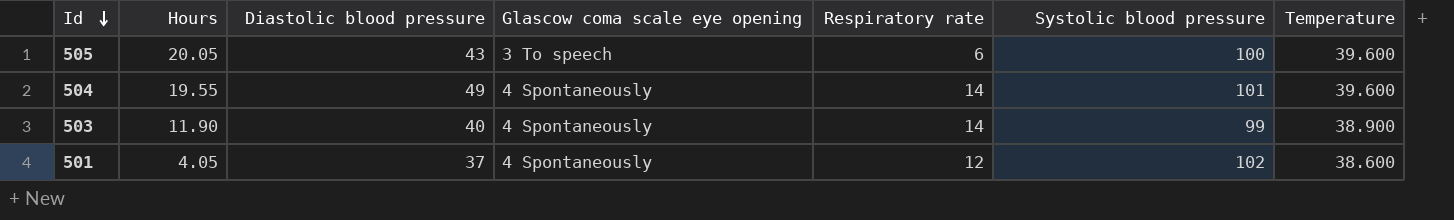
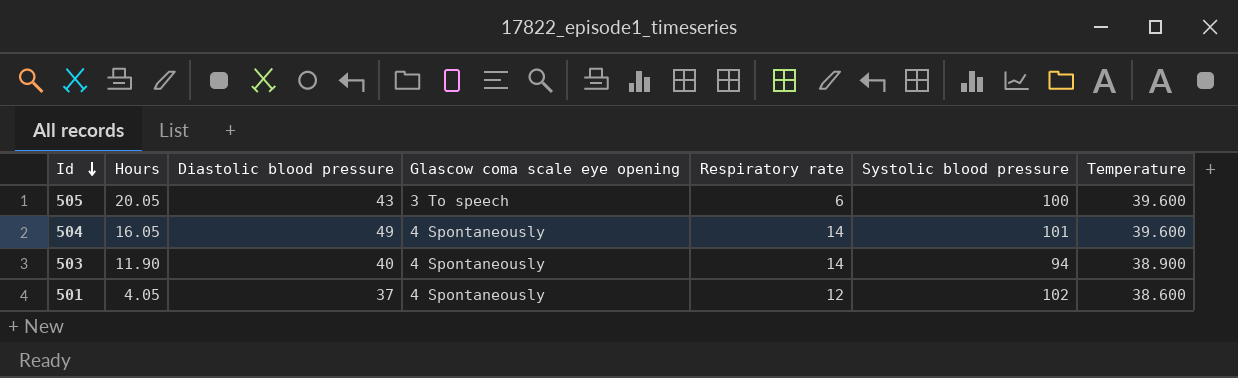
504 | Hours: 19.55 -> 16.05
503 | Systolic blood pressure: 99 -> 94

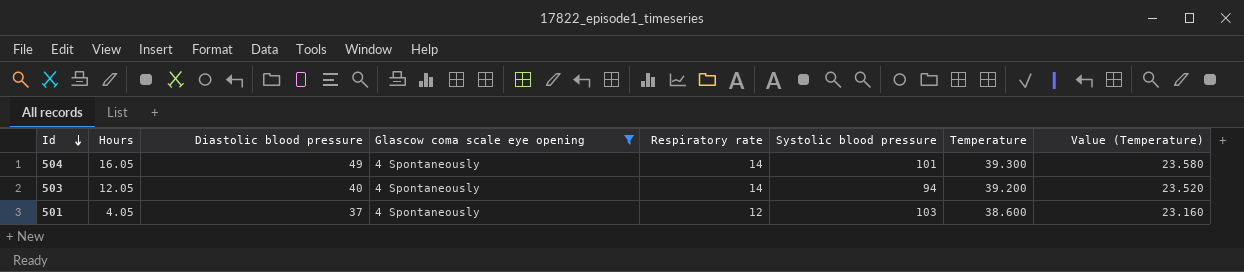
filter: none -> Glascow coma scale eye opening = 4 Spontaneously
column Value (Temperature) | formula: none -> [Temperature] * 0.6
504 | Temperature: 39.600 -> 39.300
503 | Hours: 11.90 -> 12.05
503 | Temperature: 38.900 -> 39.200
501 | Systolic blood pressure: 102 -> 103

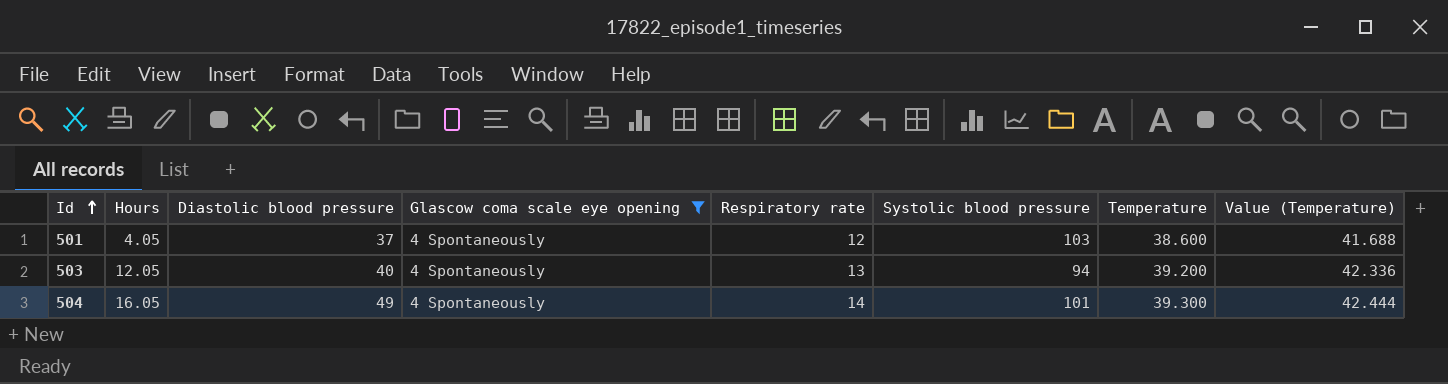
row order: Id descending -> Id ascending
column Value (Temperature) | formula: [Temperature] * 0.6 -> [Temperature] * 1.08
503 | Respiratory rate: 14 -> 13

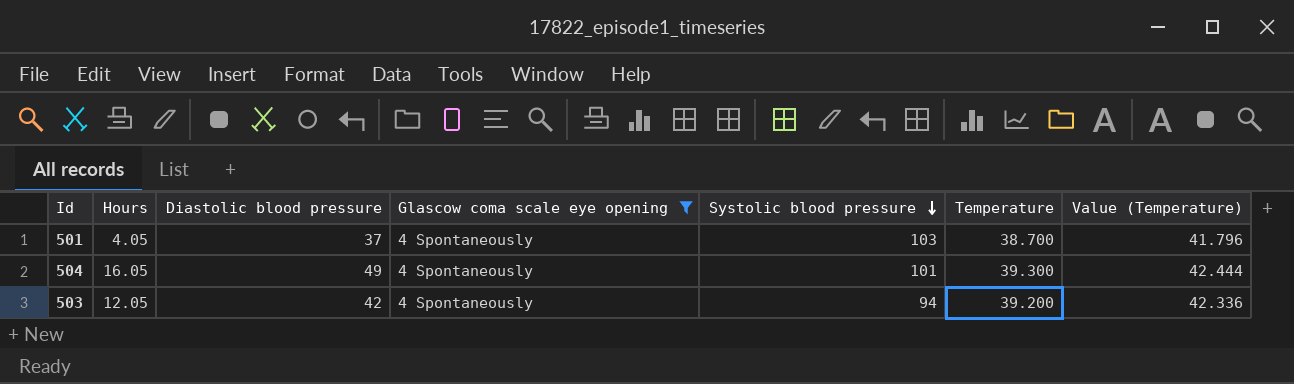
row order: Id ascending -> Systolic blood pressure descending
column Respiratory rate | position: 5 -> none
501 | Temperature: 38.600 -> 38.700
501 | Value (Temperature): 41.688 -> 41.796
503 | Diastolic blood pressure: 40 -> 42

